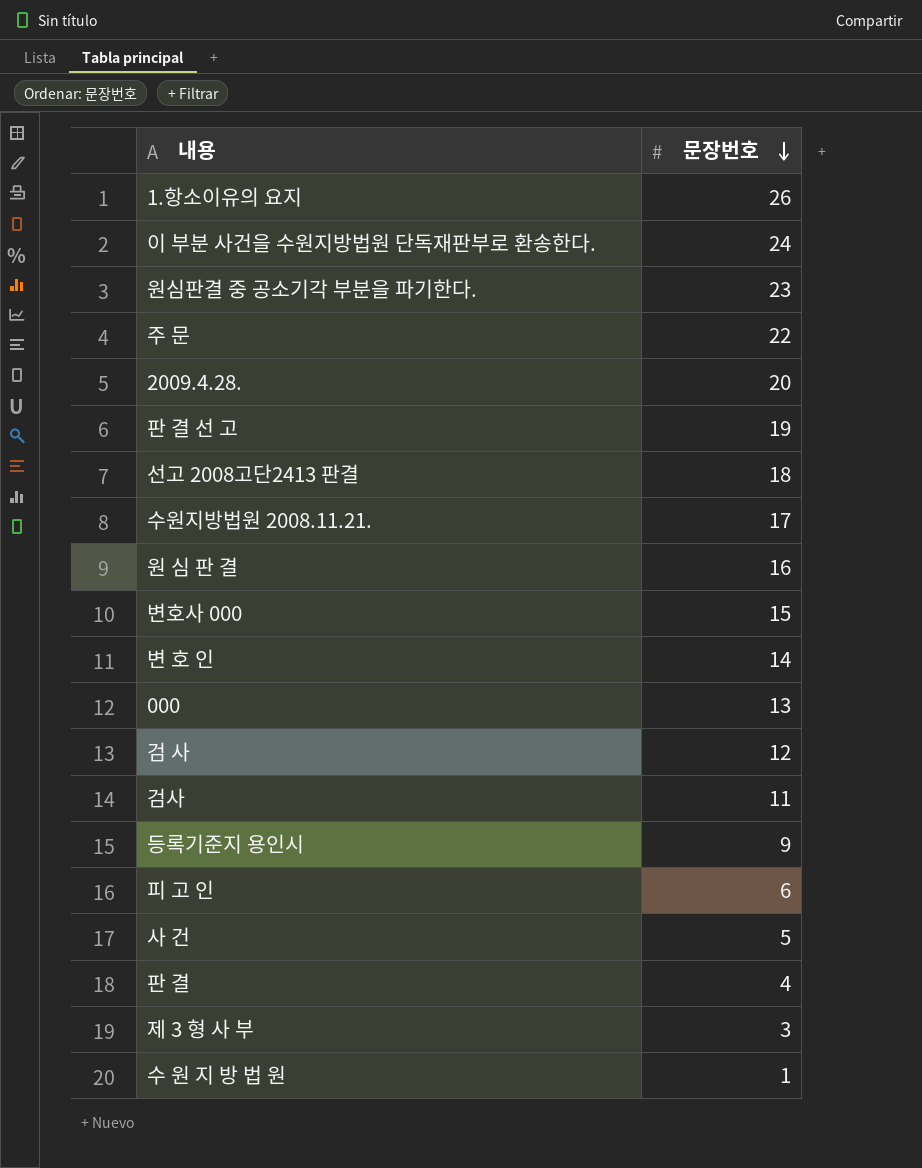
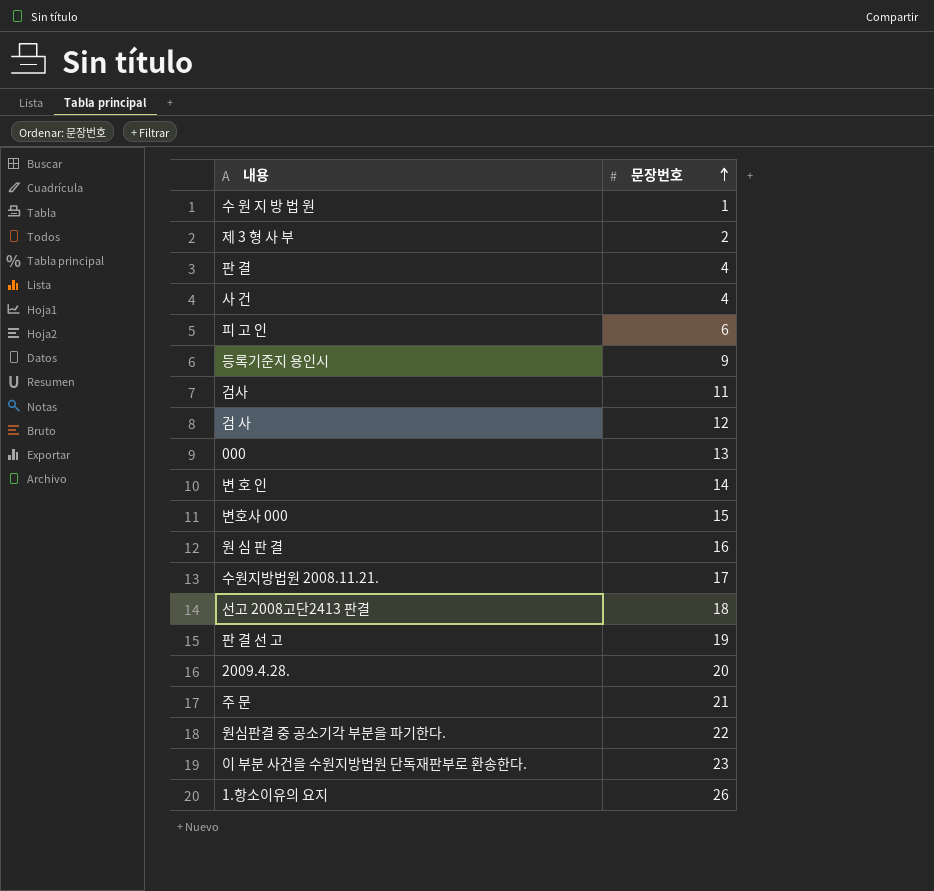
row order: 문장번호 descending -> 문장번호 ascending
제 3 형 사 부 | 문장번호: 3 -> 2
사 건 | 문장번호: 5 -> 4
주 문 | 문장번호: 22 -> 21
원심판결 중 공소기각 부분을 파기한다. | 문장번호: 23 -> 22
이 부분 사건을 수원지방법원 단독재판부로 환송한다. | 문장번호: 24 -> 23

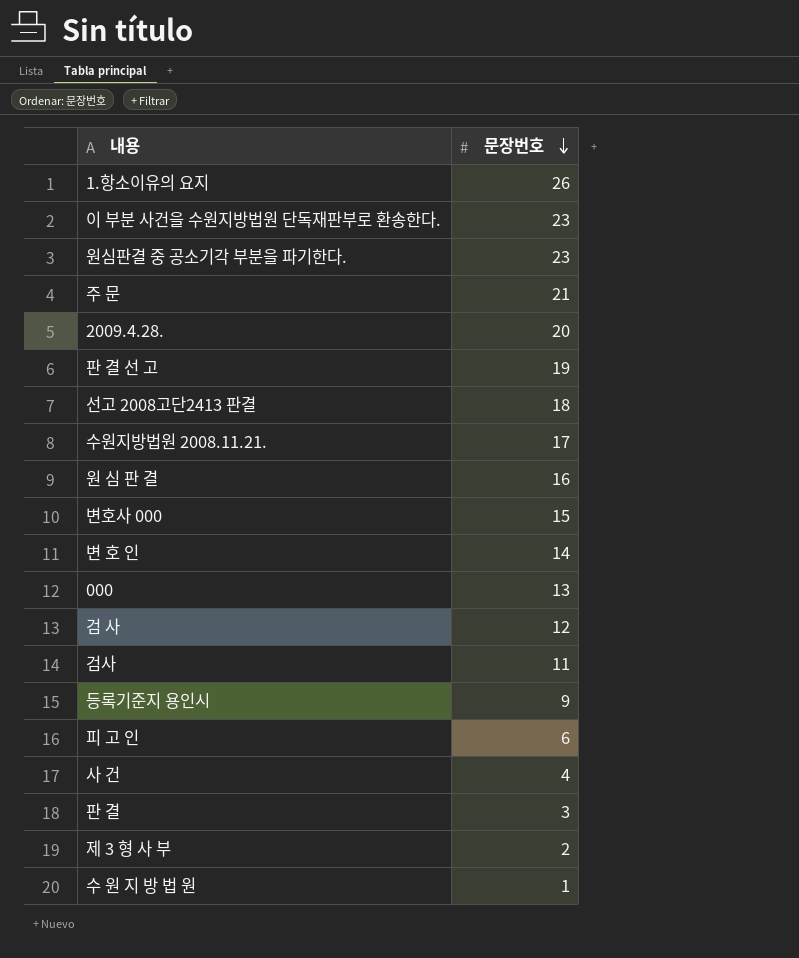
row order: 문장번호 ascending -> 문장번호 descending
원심판결 중 공소기각 부분을 파기한다. | 문장번호: 22 -> 23
판 결 | 문장번호: 4 -> 3

